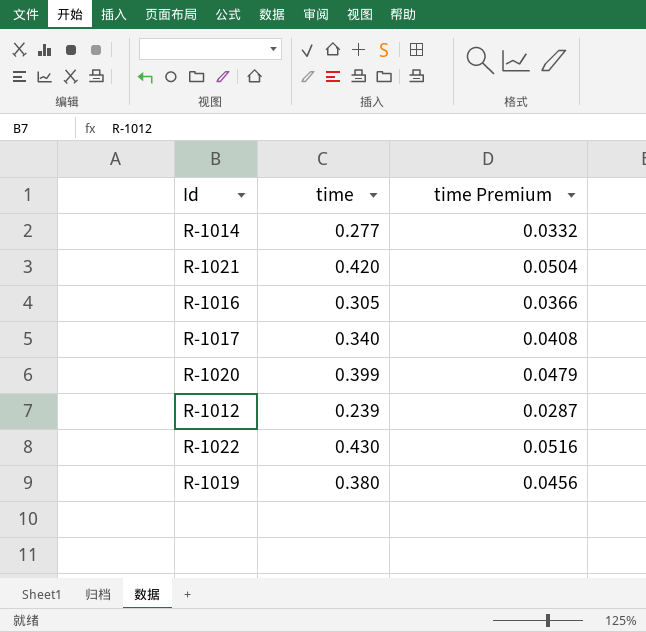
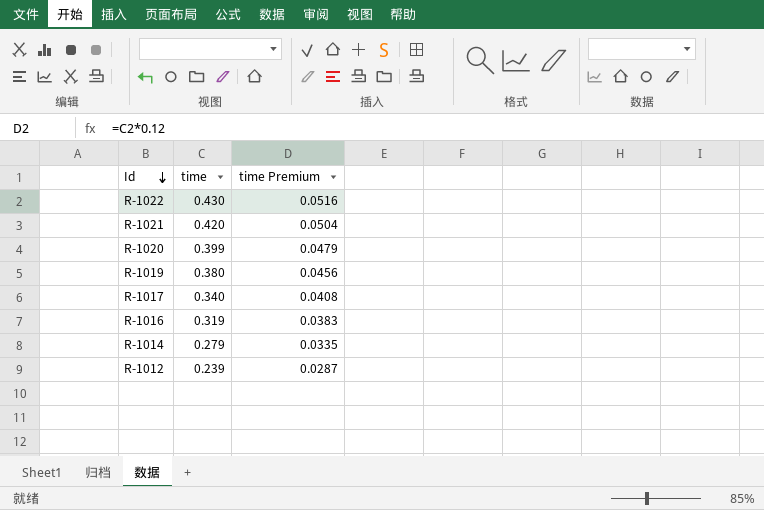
row order: none -> Id descending
R-1016 | time: 0.305 -> 0.319
R-1016 | time Premium: 0.0366 -> 0.0383
R-1014 | time: 0.277 -> 0.279
R-1014 | time Premium: 0.0332 -> 0.0335

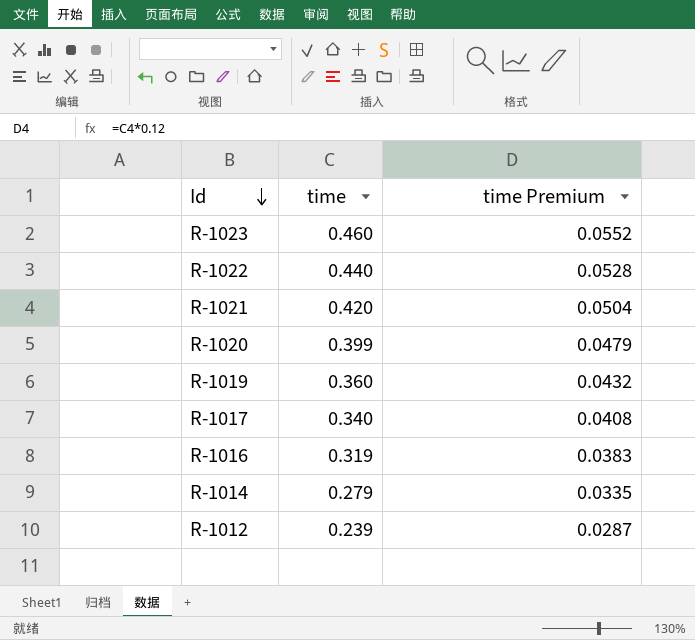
row R-1023: none -> 0.460 | 0.0552
R-1022 | time: 0.430 -> 0.440
R-1022 | time Premium: 0.0516 -> 0.0528
R-1019 | time: 0.380 -> 0.360
R-1019 | time Premium: 0.0456 -> 0.0432

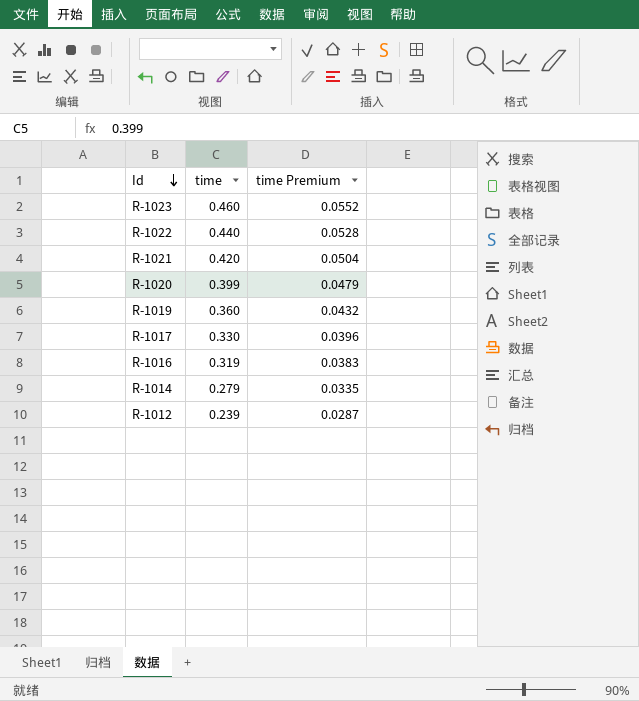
R-1017 | time: 0.340 -> 0.330
R-1017 | time Premium: 0.0408 -> 0.0396

